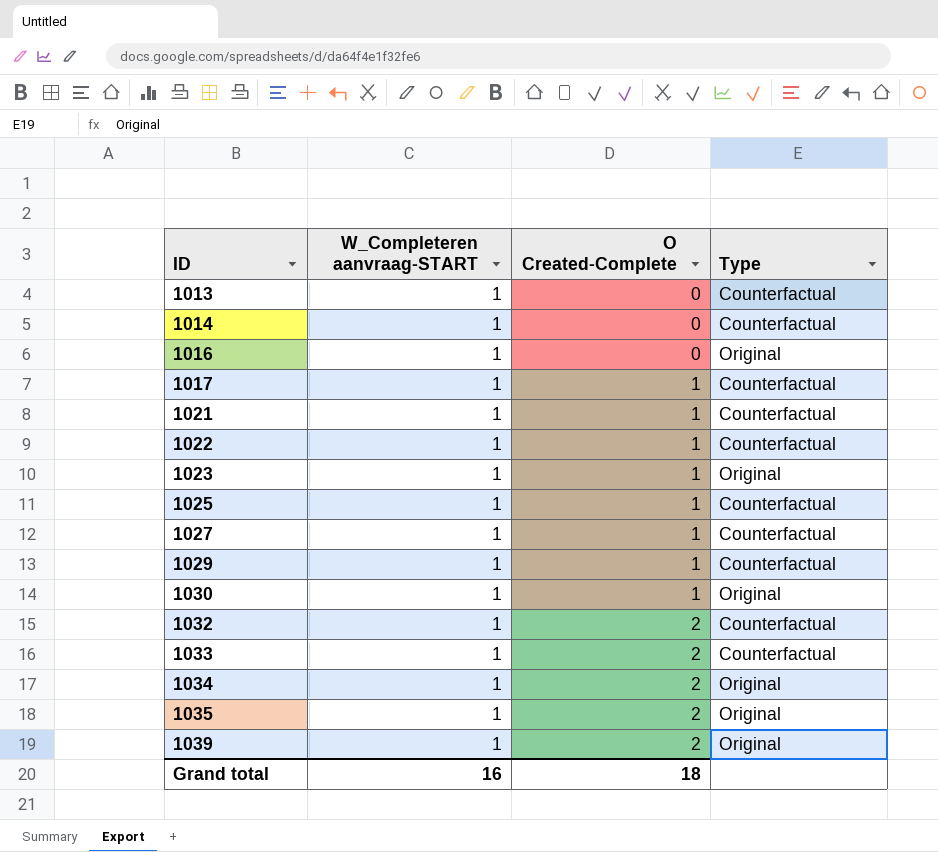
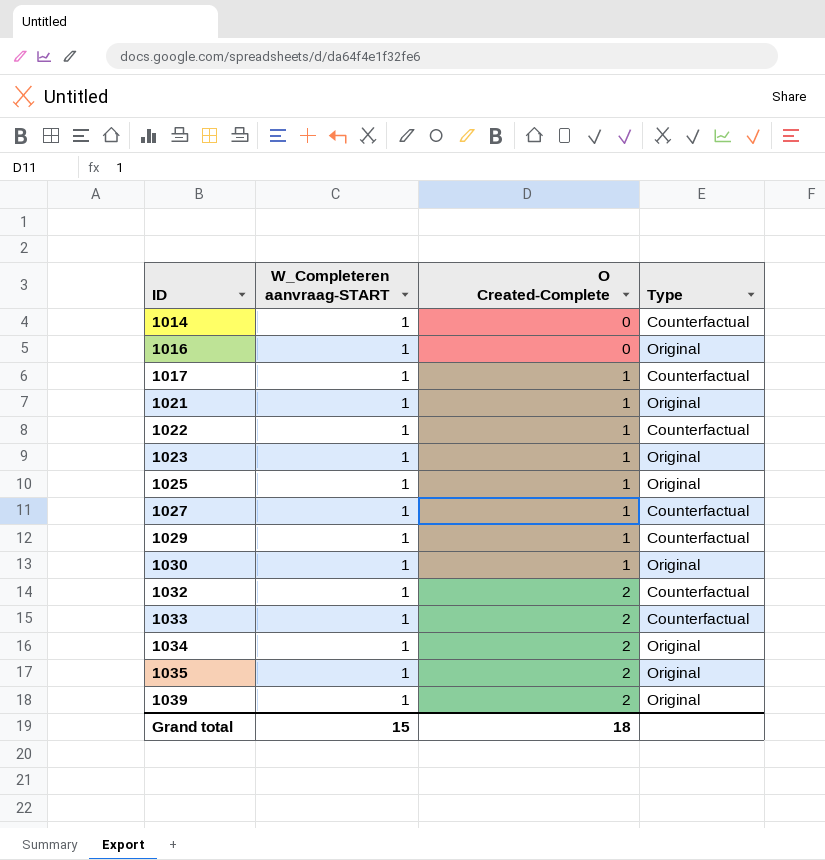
row 1013: 1 | 0 | Counterfactual -> none
1021 | Type: Counterfactual -> Original
1025 | Type: Counterfactual -> Original
Grand total | W_Completeren aanvraag-START: 16 -> 15

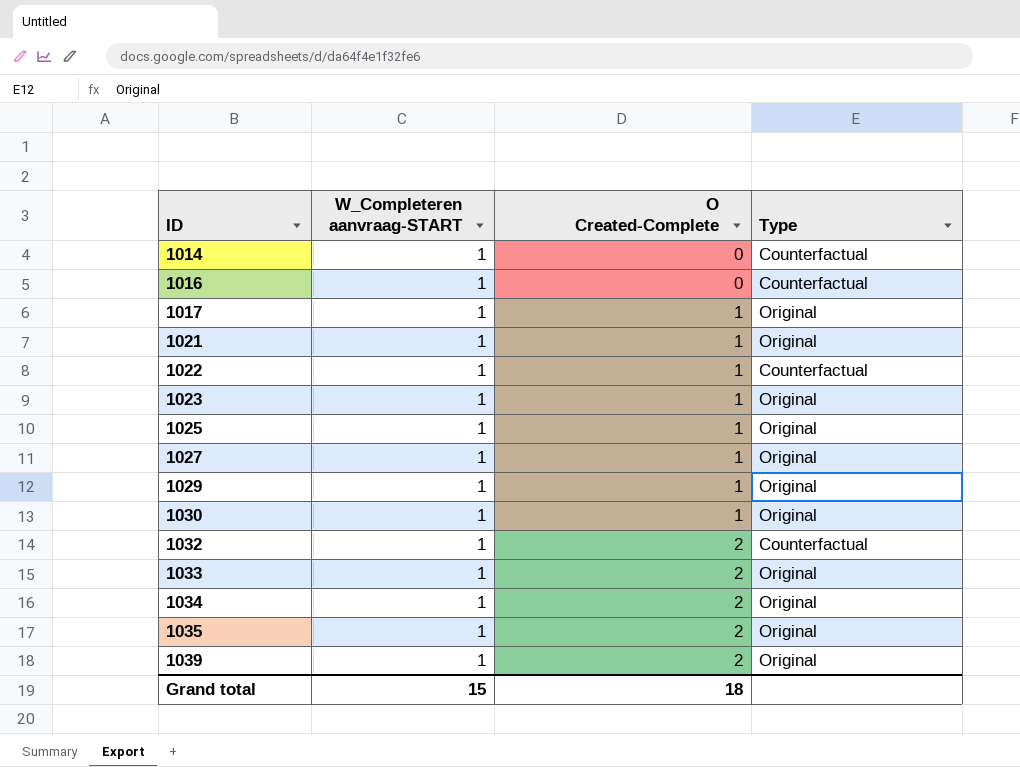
1016 | Type: Original -> Counterfactual
1017 | Type: Counterfactual -> Original
1027 | Type: Counterfactual -> Original
1029 | Type: Counterfactual -> Original
1033 | Type: Counterfactual -> Original

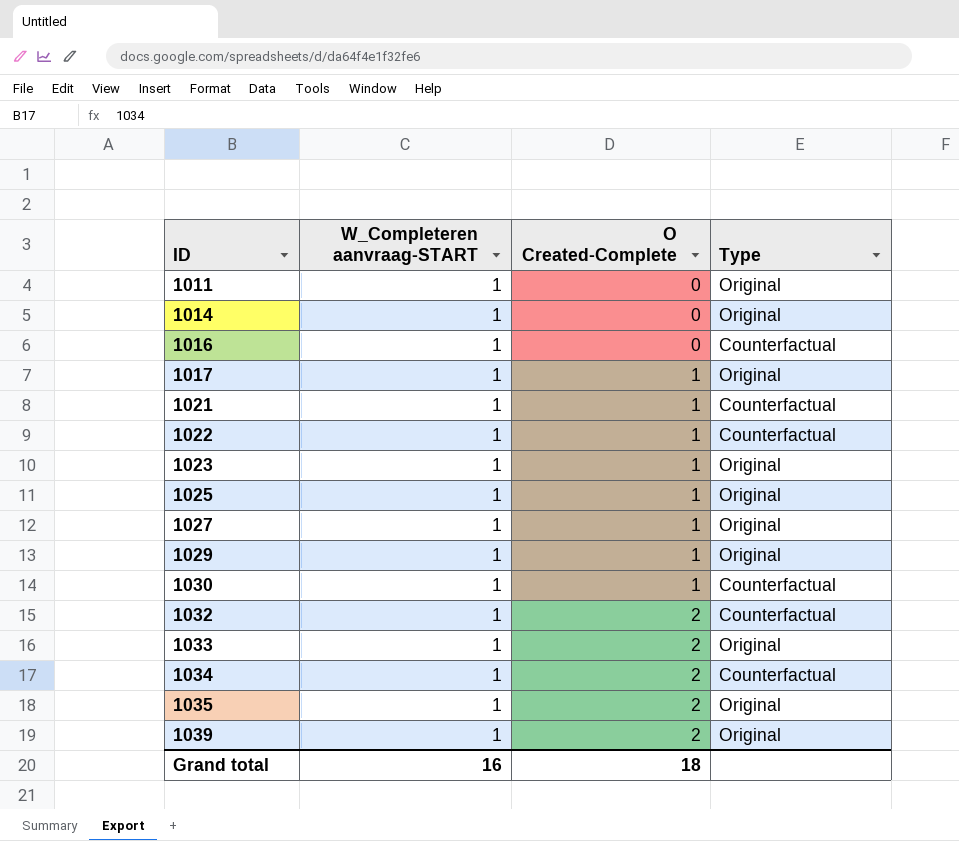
row 1011: none -> 1 | 0 | Original
1014 | Type: Counterfactual -> Original
1021 | Type: Original -> Counterfactual
1030 | Type: Original -> Counterfactual
1034 | Type: Original -> Counterfactual
Grand total | W_Completeren aanvraag-START: 15 -> 16

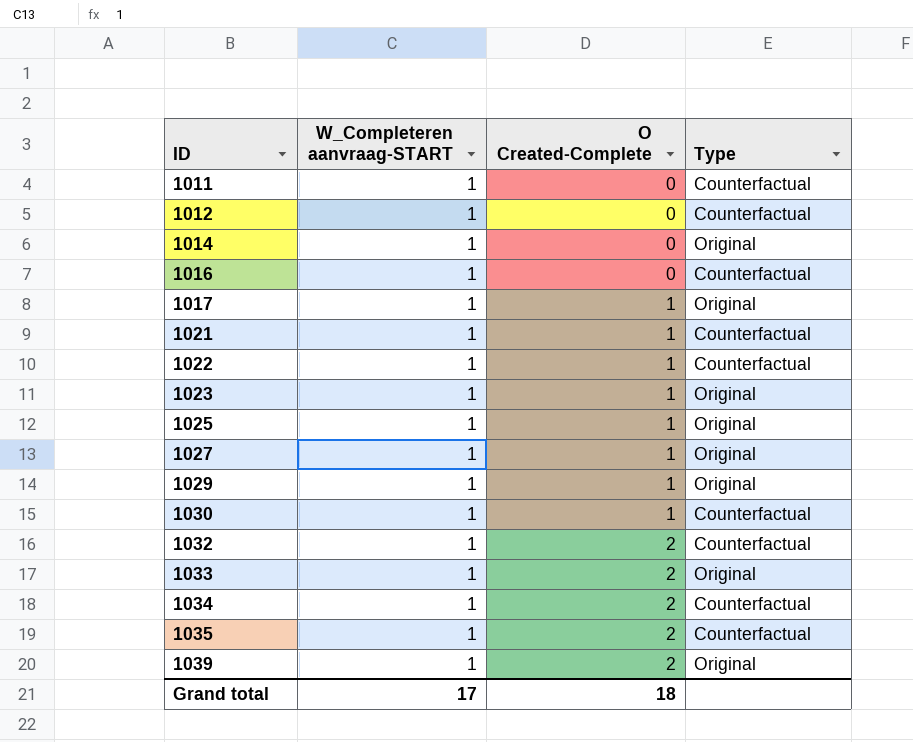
1011 | Type: Original -> Counterfactual
row 1012: none -> 1 | 0 | Counterfactual
1035 | Type: Original -> Counterfactual
Grand total | W_Completeren aanvraag-START: 16 -> 17

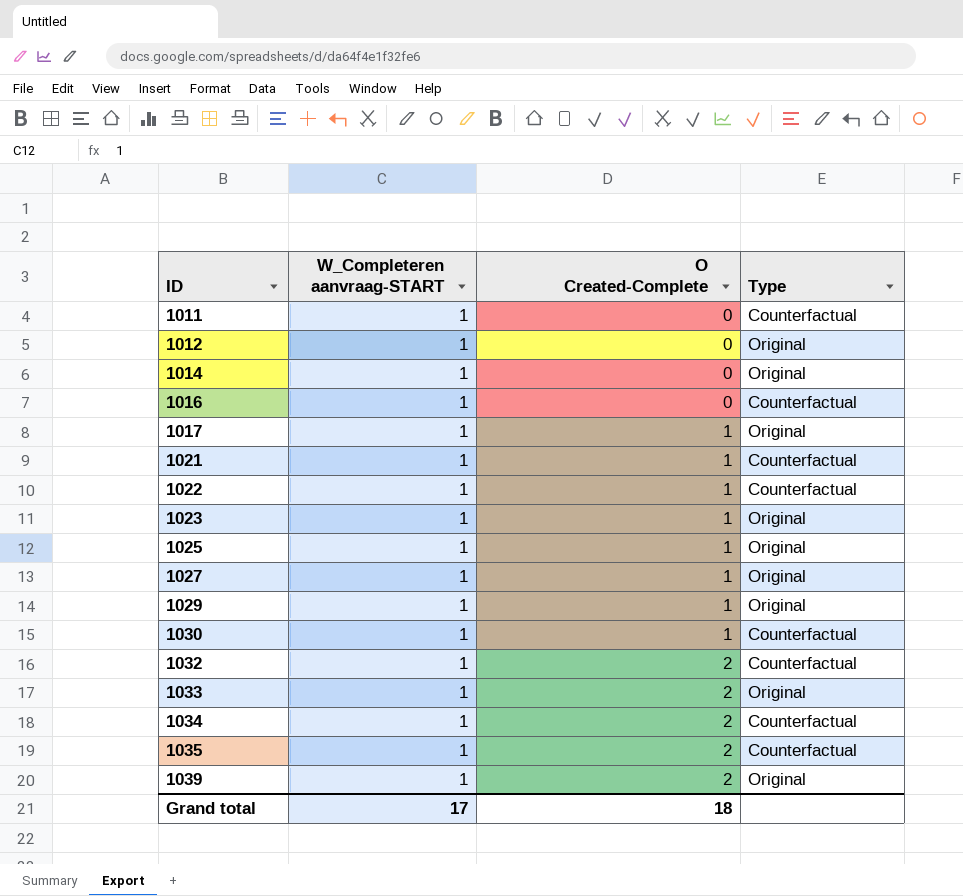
1012 | Type: Counterfactual -> Original

